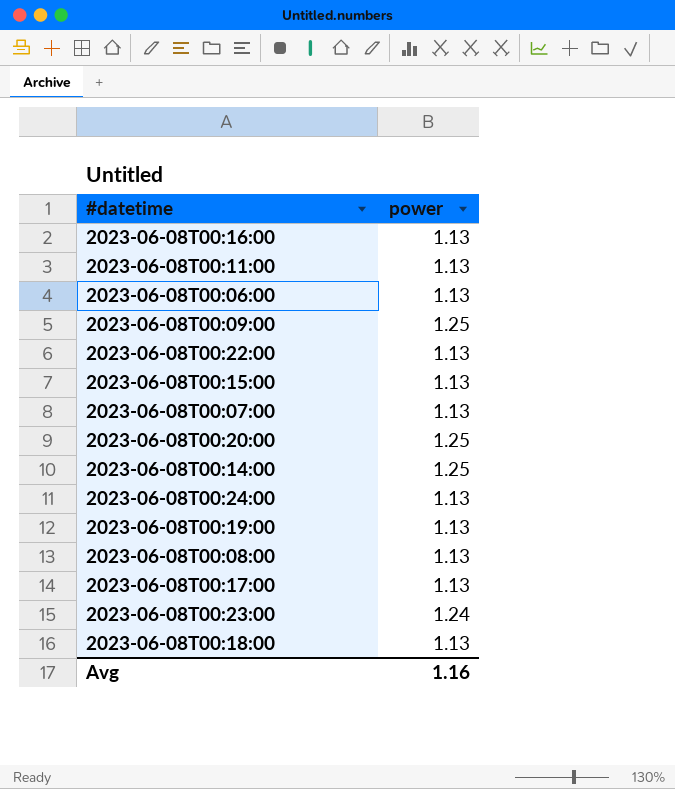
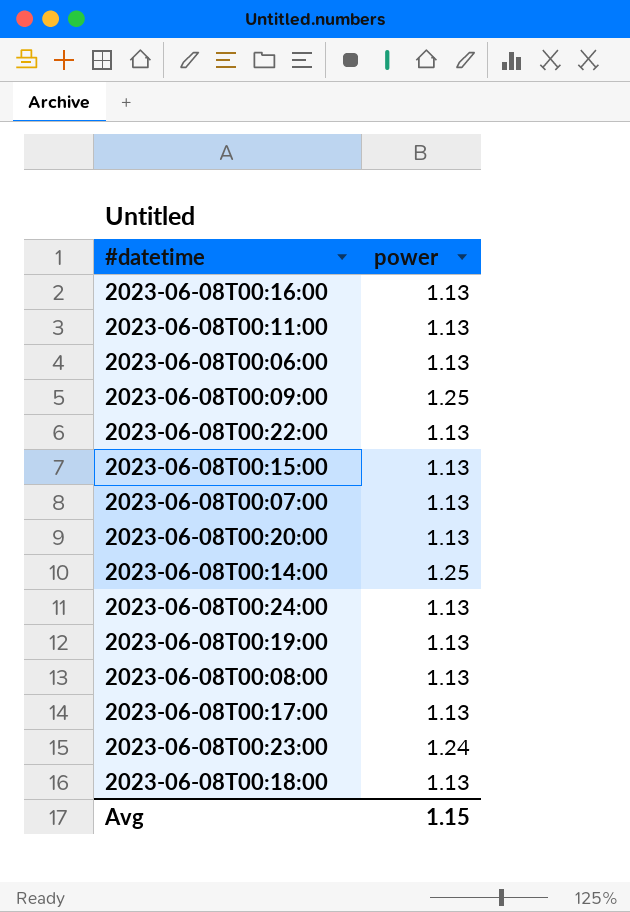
2023-06-08T00:20:00 | power: 1.25 -> 1.13
Avg | power: 1.16 -> 1.15

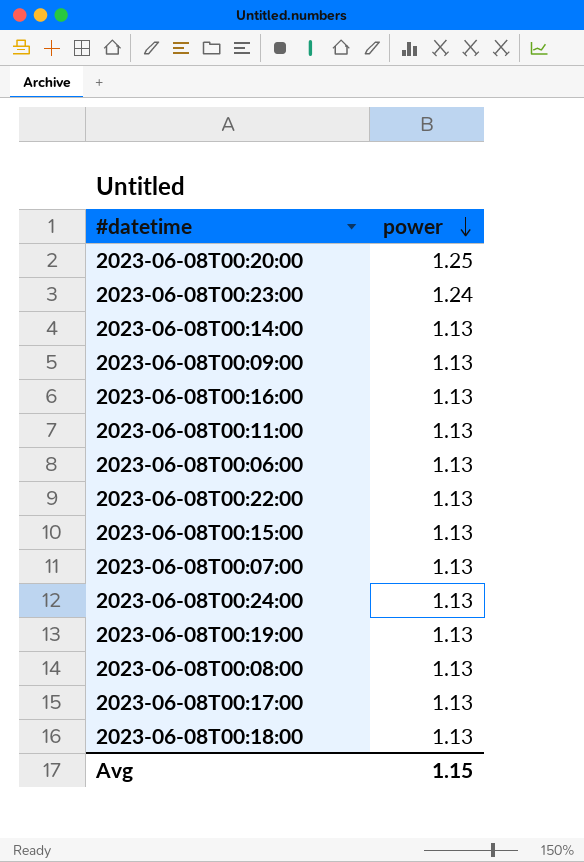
row order: none -> power descending
2023-06-08T00:20:00 | power: 1.13 -> 1.25
2023-06-08T00:14:00 | power: 1.25 -> 1.13
2023-06-08T00:09:00 | power: 1.25 -> 1.13

